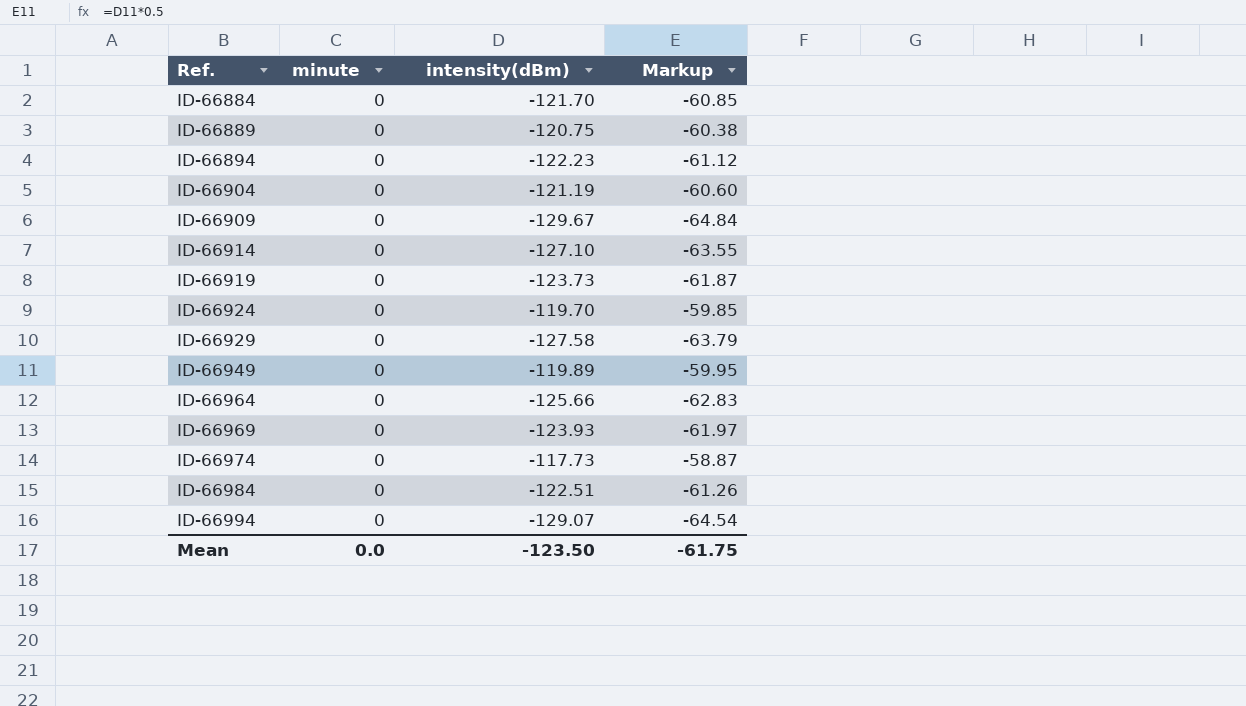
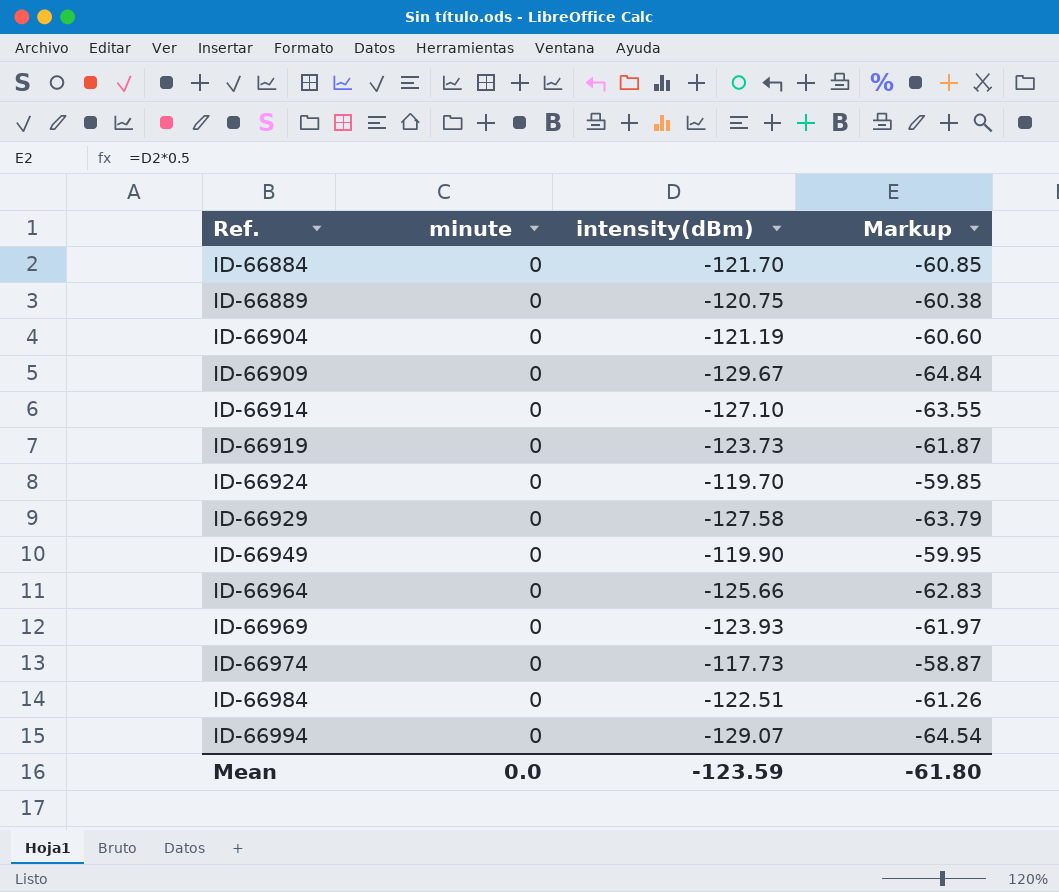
row ID-66894: 0 | -122.23 | -61.12 -> none
ID-66949 | intensity(dBm): -119.89 -> -119.90
Mean | intensity(dBm): -123.50 -> -123.59
Mean | Markup: -61.75 -> -61.80

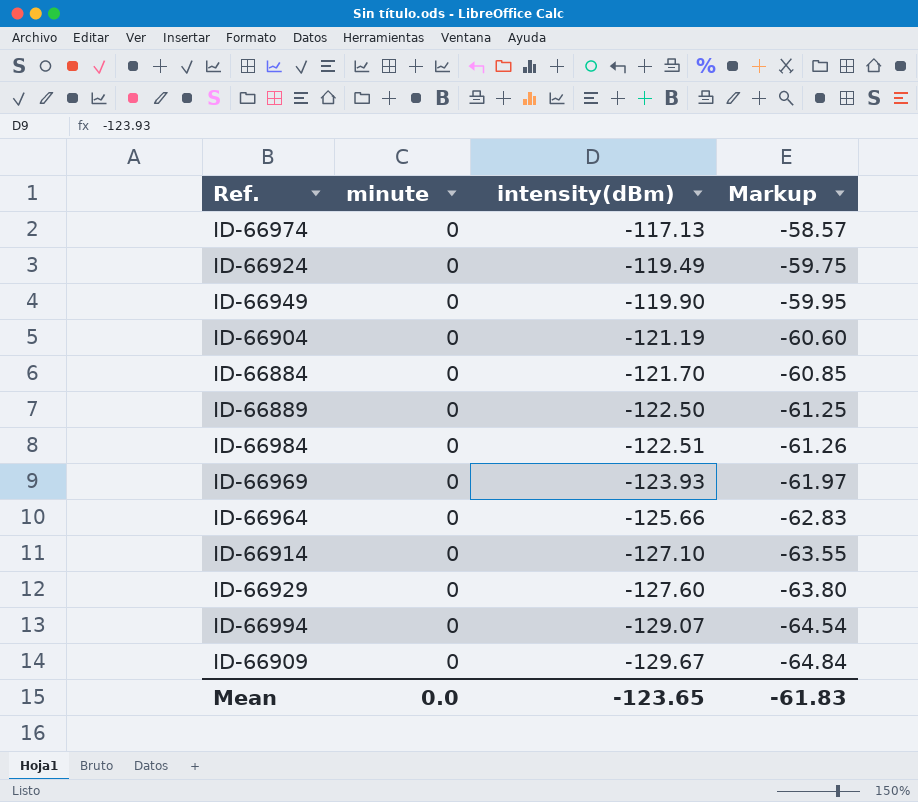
row order: Ref. ascending -> intensity(dBm) descending
row ID-66919: 0 | -123.73 | -61.87 -> none
ID-66974 | intensity(dBm): -117.73 -> -117.13
ID-66974 | Markup: -58.87 -> -58.57
ID-66924 | intensity(dBm): -119.70 -> -119.49
ID-66924 | Markup: -59.85 -> -59.75
ID-66889 | intensity(dBm): -120.75 -> -122.50
ID-66889 | Markup: -60.38 -> -61.25
ID-66929 | intensity(dBm): -127.58 -> -127.60
ID-66929 | Markup: -63.79 -> -63.80
Mean | intensity(dBm): -123.59 -> -123.65
Mean | Markup: -61.80 -> -61.83

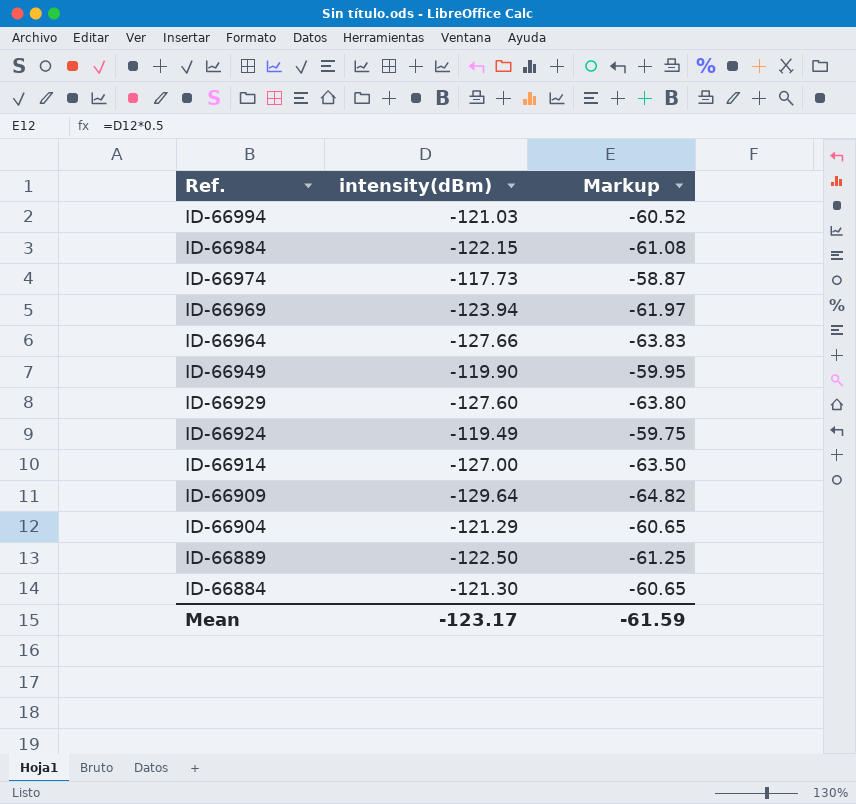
row order: intensity(dBm) descending -> Ref. descending
column minute | position: 2 -> none
ID-66994 | intensity(dBm): -129.07 -> -121.03
ID-66994 | Markup: -64.54 -> -60.52
ID-66984 | intensity(dBm): -122.51 -> -122.15
ID-66984 | Markup: -61.26 -> -61.08
ID-66974 | intensity(dBm): -117.13 -> -117.73
ID-66974 | Markup: -58.57 -> -58.87
ID-66969 | intensity(dBm): -123.93 -> -123.94
ID-66964 | intensity(dBm): -125.66 -> -127.66
ID-66964 | Markup: -62.83 -> -63.83
ID-66914 | intensity(dBm): -127.10 -> -127.00
ID-66914 | Markup: -63.55 -> -63.50
ID-66909 | intensity(dBm): -129.67 -> -129.64
ID-66909 | Markup: -64.84 -> -64.82
ID-66904 | intensity(dBm): -121.19 -> -121.29
ID-66904 | Markup: -60.60 -> -60.65
ID-66884 | intensity(dBm): -121.70 -> -121.30
ID-66884 | Markup: -60.85 -> -60.65
Mean | intensity(dBm): -123.65 -> -123.17
Mean | Markup: -61.83 -> -61.59

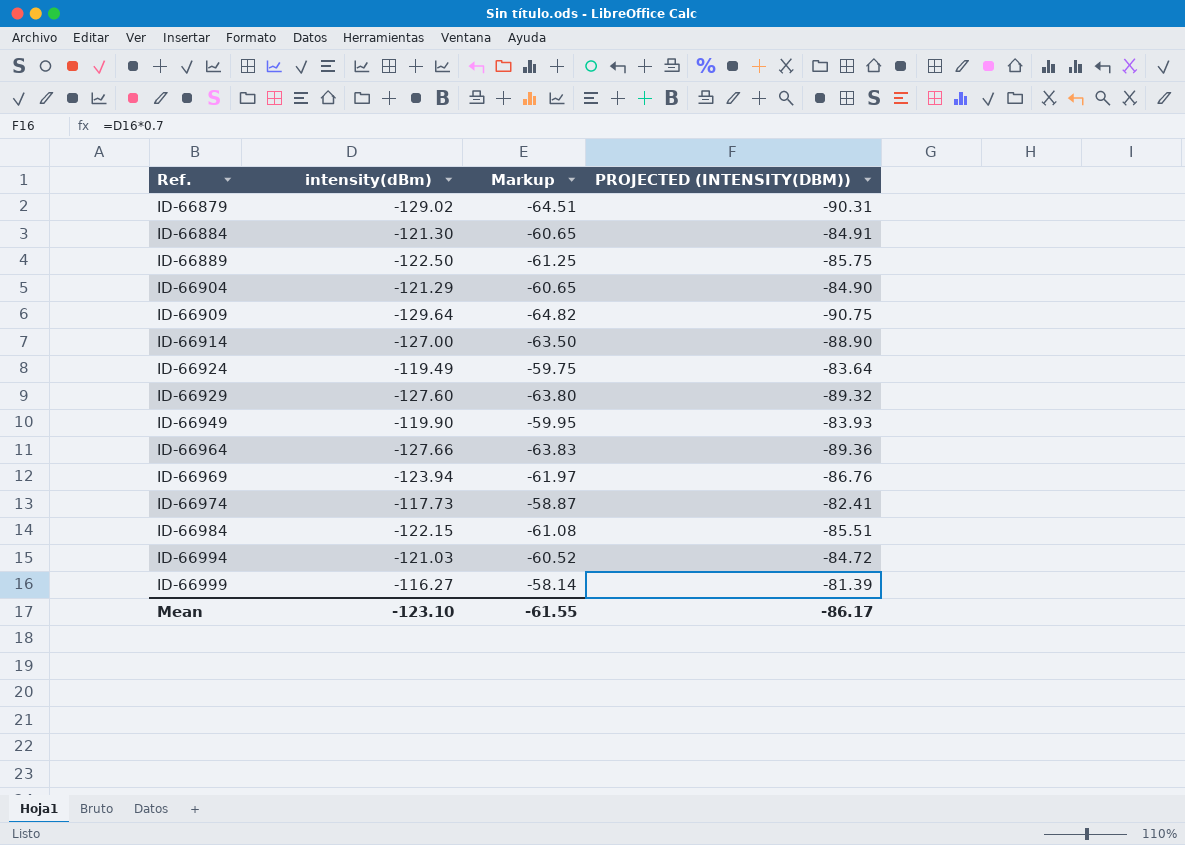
row order: Ref. descending -> Ref. ascending
column PROJECTED (INTENSITY(DBM)) | formula: none -> [intensity(dBm)] * 0.7
row ID-66879: none -> -129.02 | -64.51 | -90.31
row ID-66999: none -> -116.27 | -58.14 | -81.39
Mean | intensity(dBm): -123.17 -> -123.10
Mean | Markup: -61.59 -> -61.55

